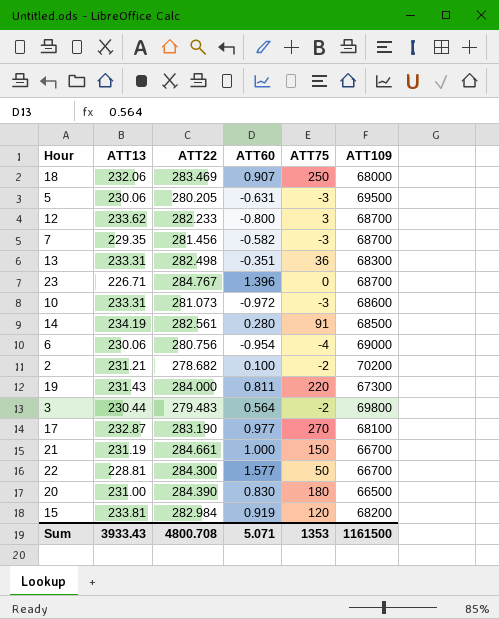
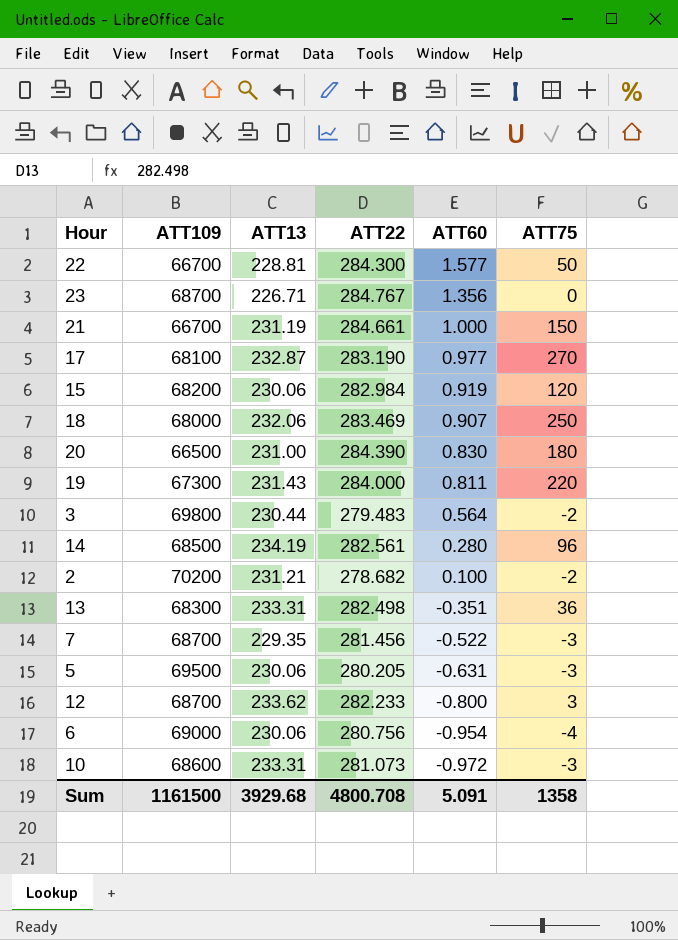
row order: none -> ATT60 descending
column ATT109 | position: 6 -> 2
23 | ATT60: 1.396 -> 1.356
15 | ATT13: 233.81 -> 230.06
14 | ATT75: 91 -> 96
7 | ATT60: -0.582 -> -0.522
Sum | ATT13: 3933.43 -> 3929.68
Sum | ATT60: 5.071 -> 5.091
Sum | ATT75: 1353 -> 1358

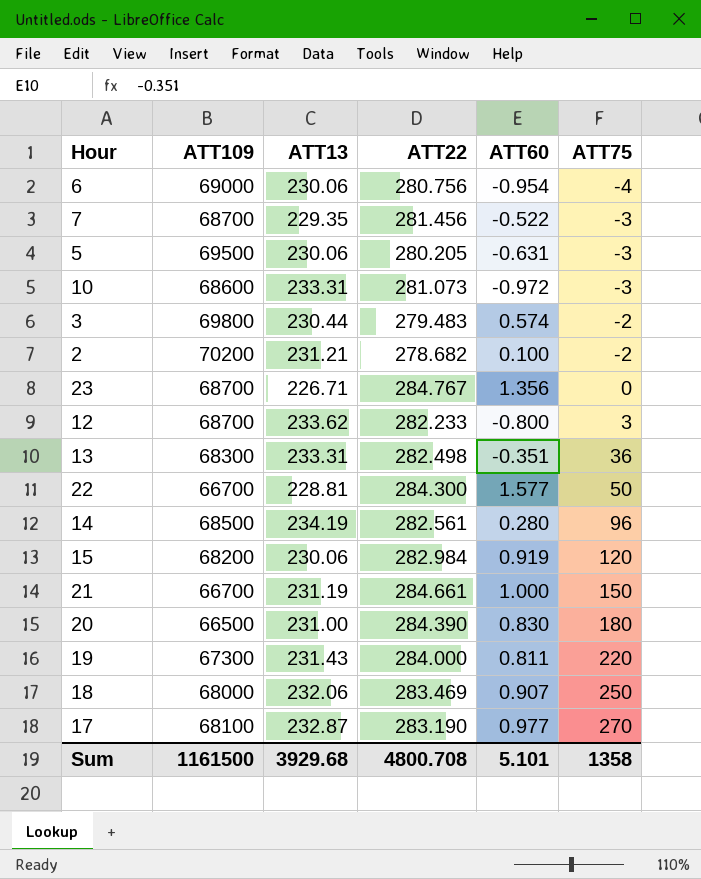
row order: ATT60 descending -> ATT75 ascending
3 | ATT60: 0.564 -> 0.574
Sum | ATT60: 5.091 -> 5.101

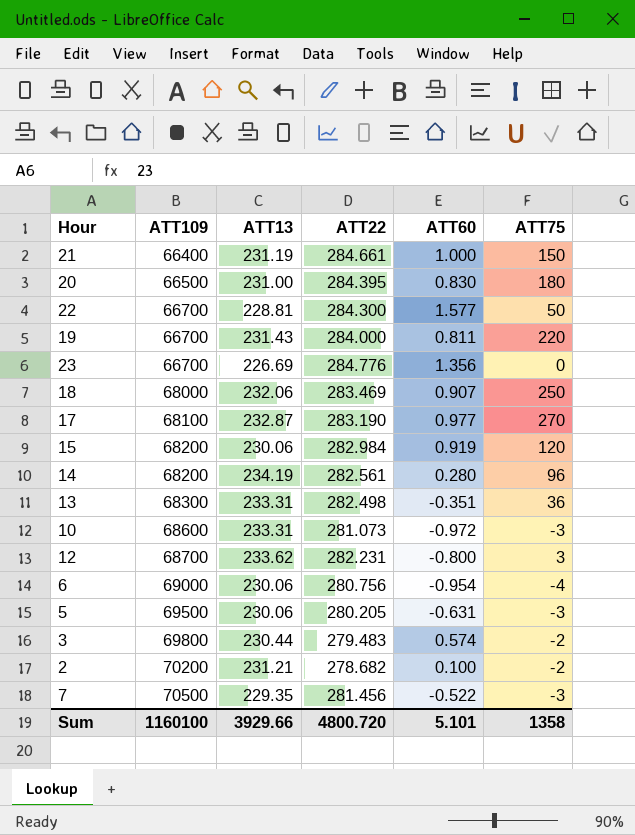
row order: ATT75 ascending -> ATT109 ascending
21 | ATT109: 66700 -> 66400
20 | ATT22: 284.390 -> 284.395
19 | ATT109: 67300 -> 66700
23 | ATT109: 68700 -> 66700
23 | ATT13: 226.71 -> 226.69
23 | ATT22: 284.767 -> 284.776
14 | ATT109: 68500 -> 68200
12 | ATT22: 282.233 -> 282.231
7 | ATT109: 68700 -> 70500
Sum | ATT109: 1161500 -> 1160100
Sum | ATT13: 3929.68 -> 3929.66
Sum | ATT22: 4800.708 -> 4800.720

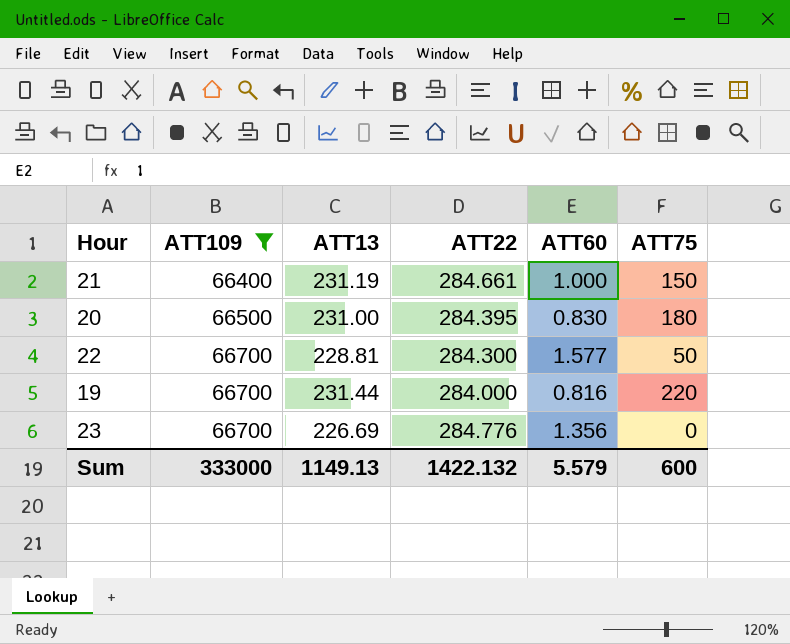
filter: none -> ATT109 <= 66700
19 | ATT13: 231.43 -> 231.44
19 | ATT60: 0.811 -> 0.816
Sum | ATT109: 1160100 -> 333000
Sum | ATT13: 3929.66 -> 1149.13
Sum | ATT22: 4800.720 -> 1422.132
Sum | ATT60: 5.101 -> 5.579
Sum | ATT75: 1358 -> 600

